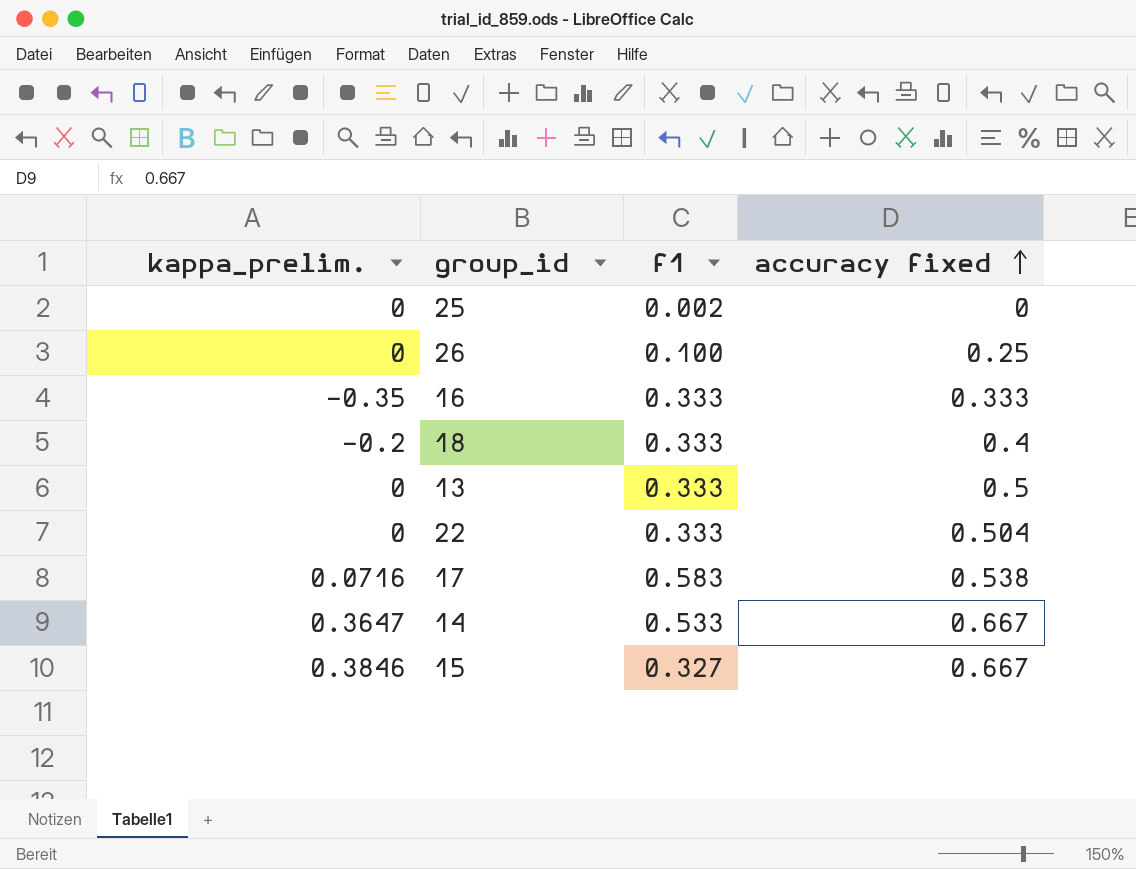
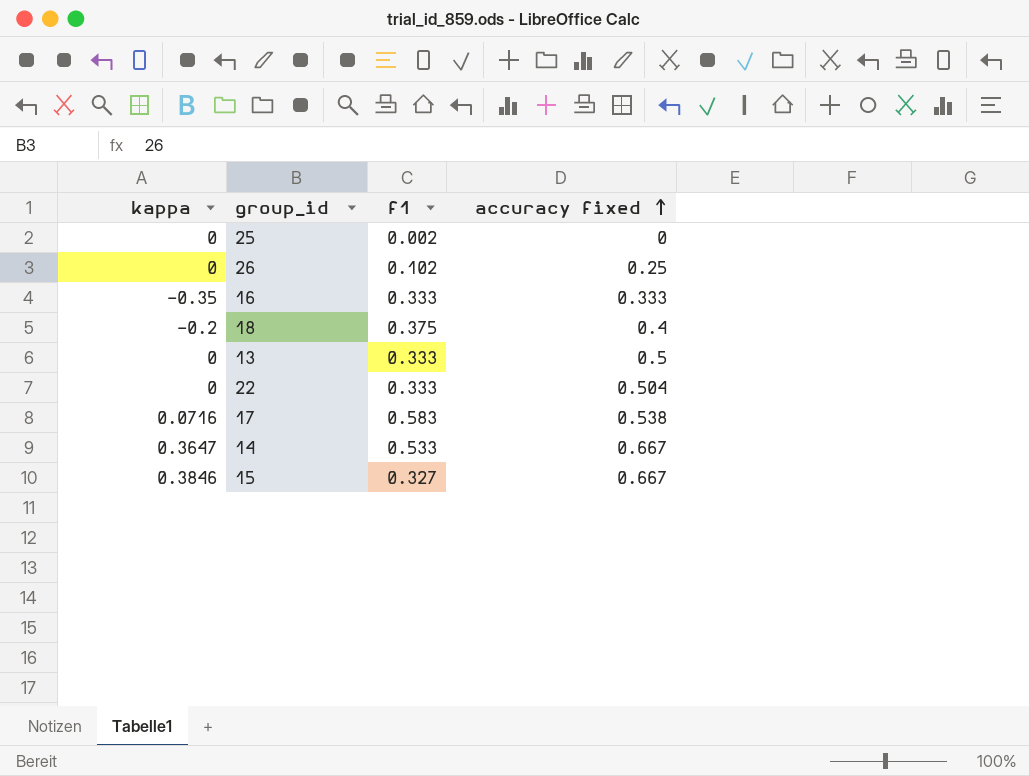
column name: kappa_prelim. -> kappa
26 | f1: 0.100 -> 0.102
18 | f1: 0.333 -> 0.375

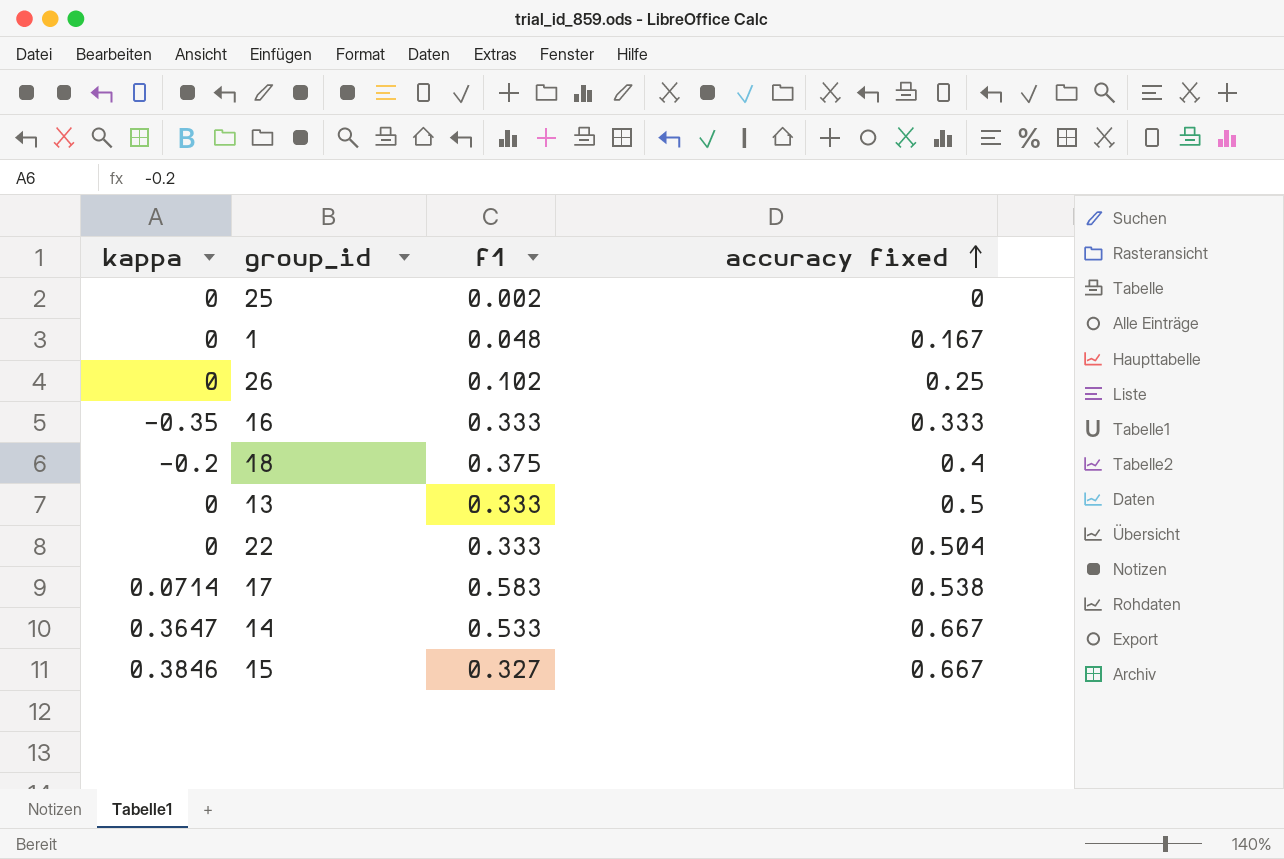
row 1: none -> 0 | 0.048 | 0.167
17 | kappa: 0.0716 -> 0.0714

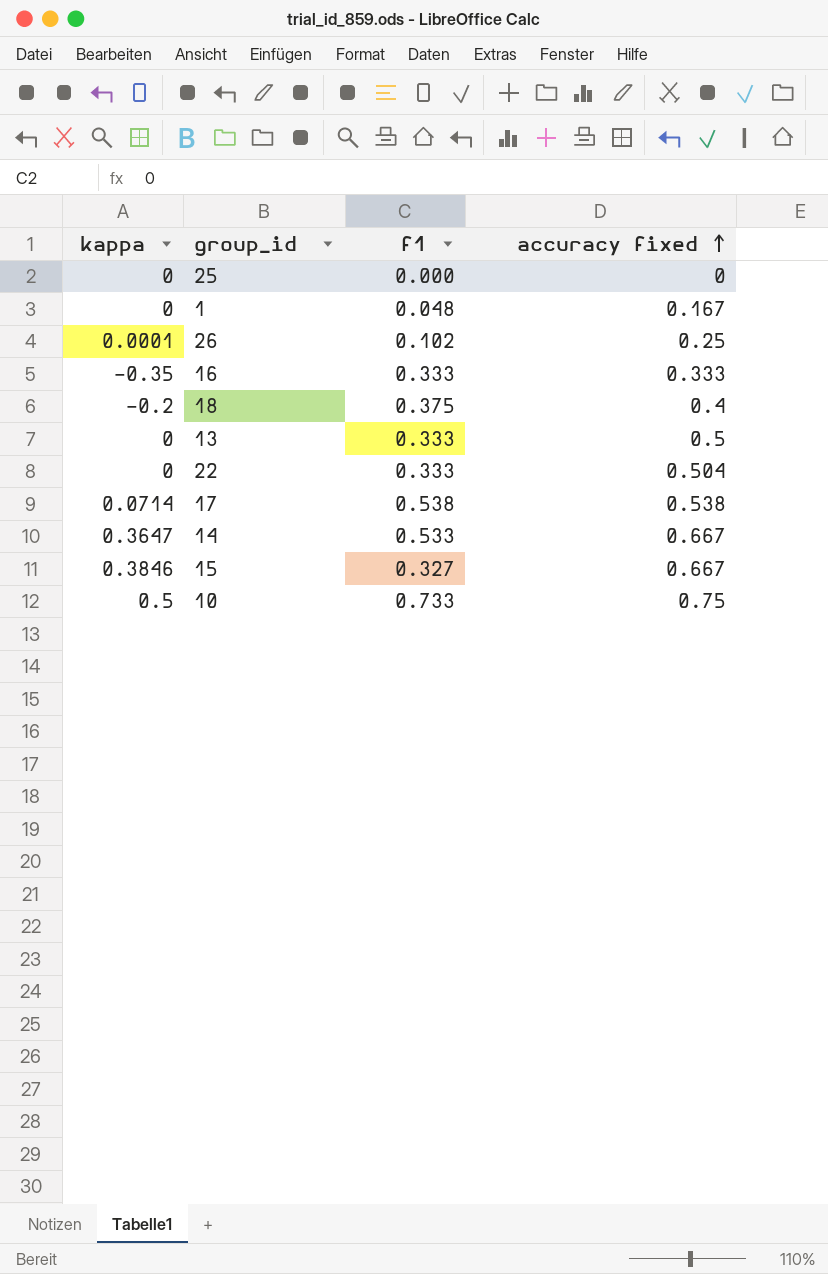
25 | f1: 0.002 -> 0.000
26 | kappa: 0 -> 0.0001
17 | f1: 0.583 -> 0.538
row 10: none -> 0.5 | 0.733 | 0.75

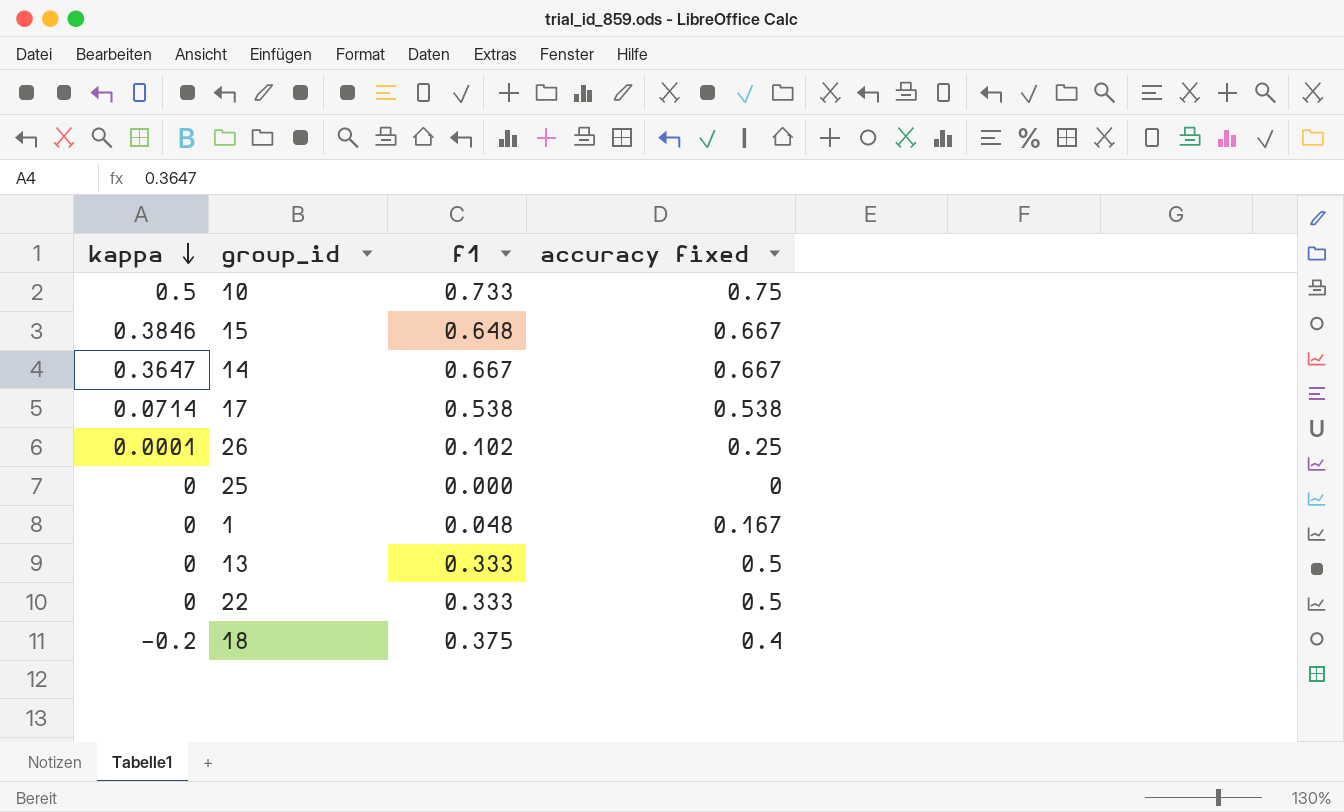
row order: accuracy fixed ascending -> kappa descending
row 16: -0.35 | 0.333 | 0.333 -> none
15 | f1: 0.327 -> 0.648
14 | f1: 0.533 -> 0.667
22 | accuracy fixed: 0.504 -> 0.5

